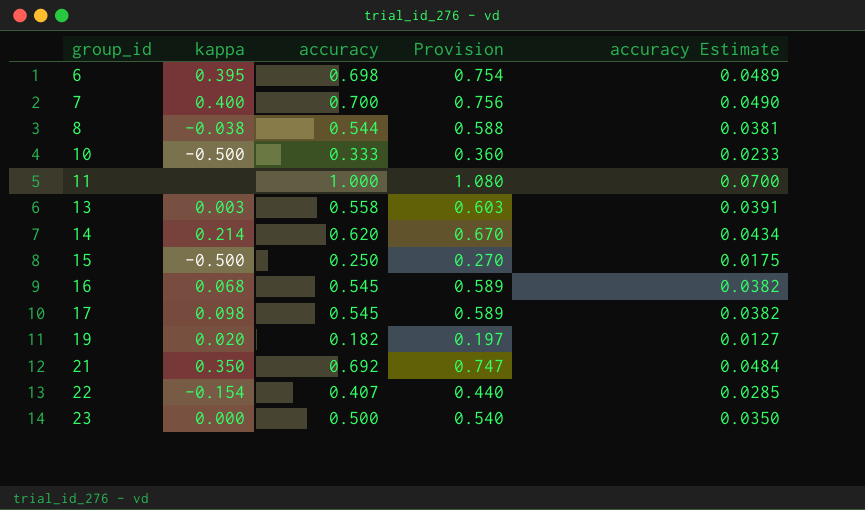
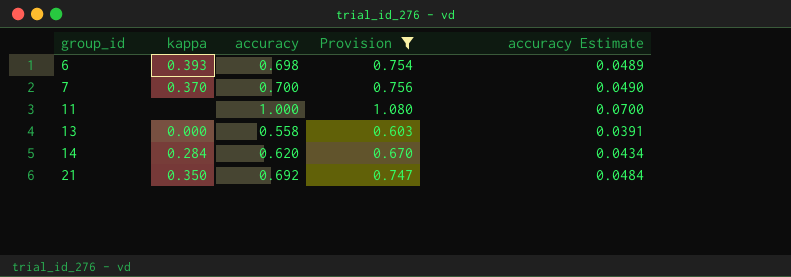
filter: none -> Provision >= 0.603
6 | kappa: 0.395 -> 0.393
7 | kappa: 0.400 -> 0.370
13 | kappa: 0.003 -> 0.000
14 | kappa: 0.214 -> 0.284

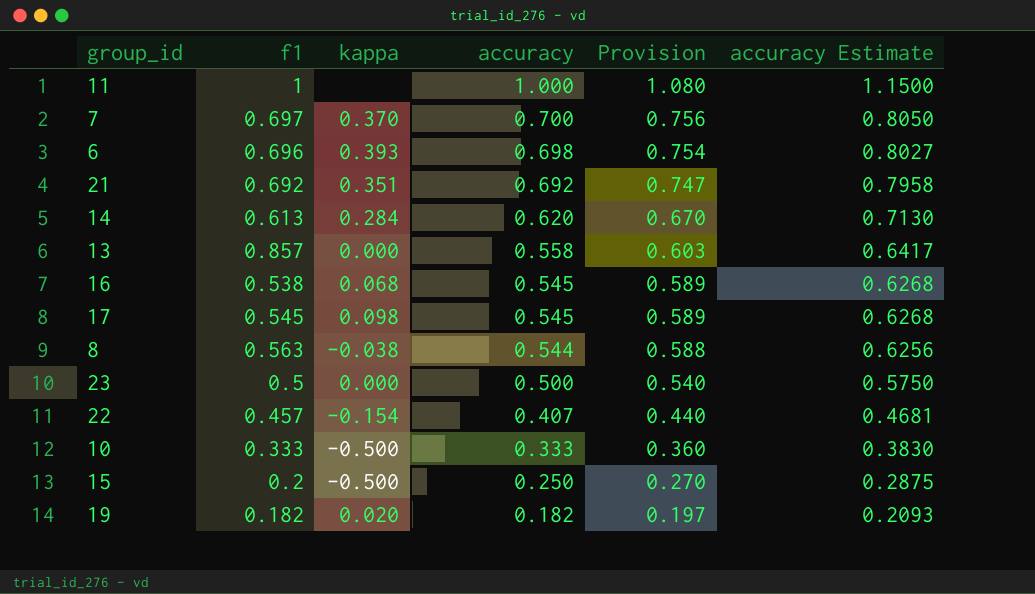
filter: Provision >= 0.603 -> none
row order: group_id ascending -> accuracy descending
column f1 | position: none -> 2
column accuracy Estimate | formula: [accuracy] * 0.07 -> [accuracy] * 1.15
21 | kappa: 0.350 -> 0.351

